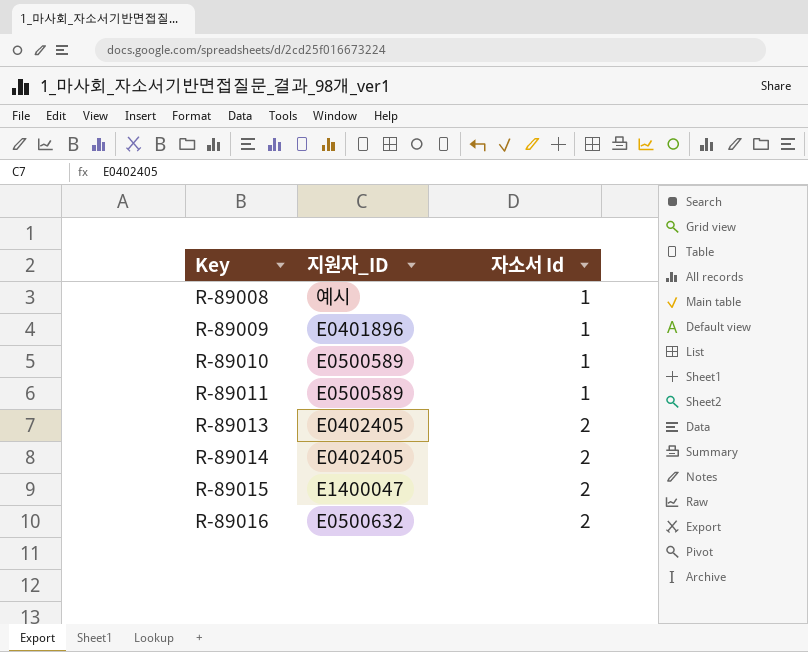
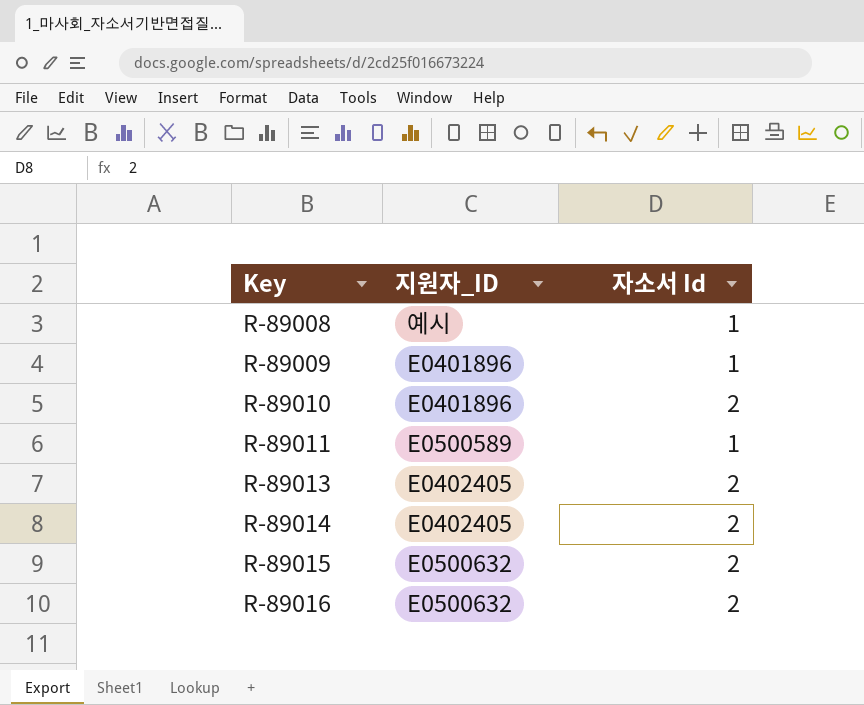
R-89010 | 지원자_ID: E0500589 -> E0401896
R-89010 | 자소서 Id: 1 -> 2
R-89015 | 지원자_ID: E1400047 -> E0500632

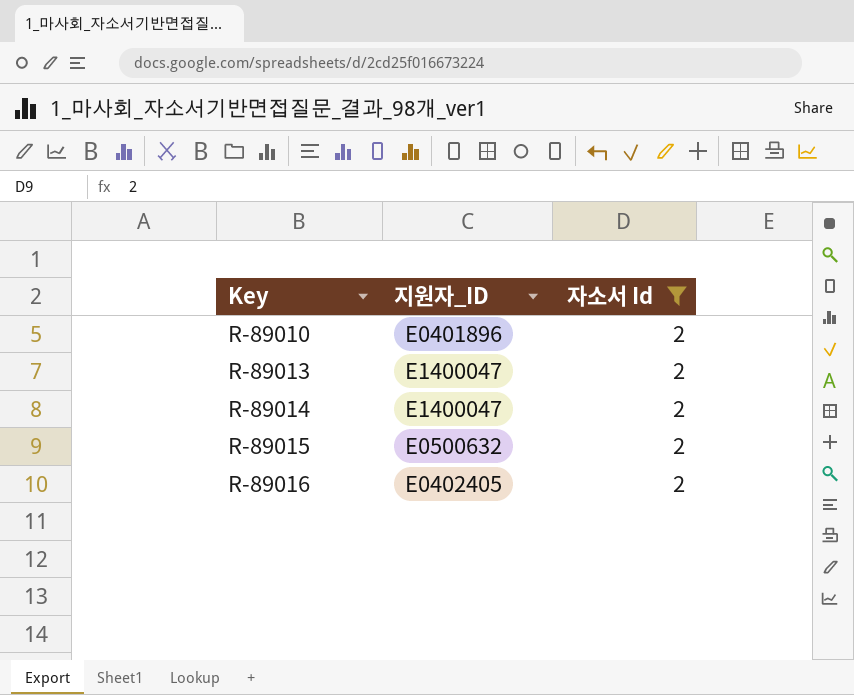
filter: none -> 자소서 Id = 2
R-89013 | 지원자_ID: E0402405 -> E1400047
R-89014 | 지원자_ID: E0402405 -> E1400047
R-89016 | 지원자_ID: E0500632 -> E0402405

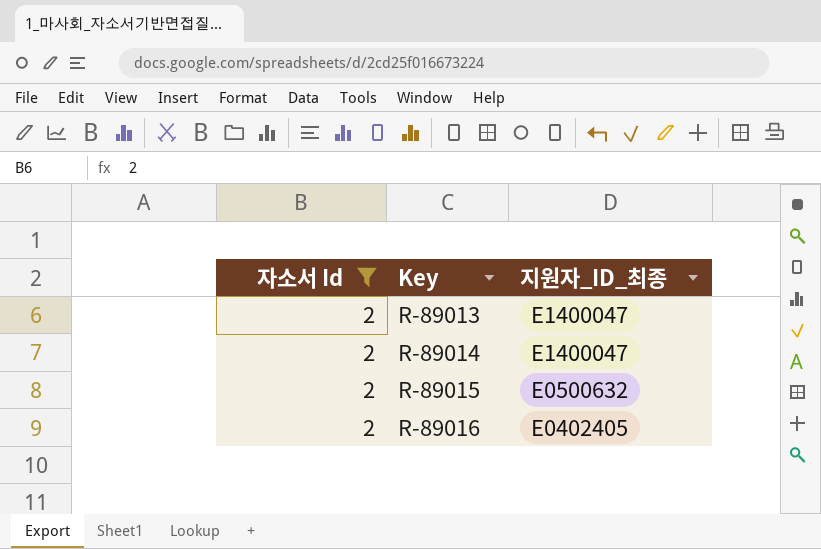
column 자소서 Id | position: 3 -> 1
column name: 지원자_ID -> 지원자_ID_최종
row R-89010: E0401896 | 2 -> none

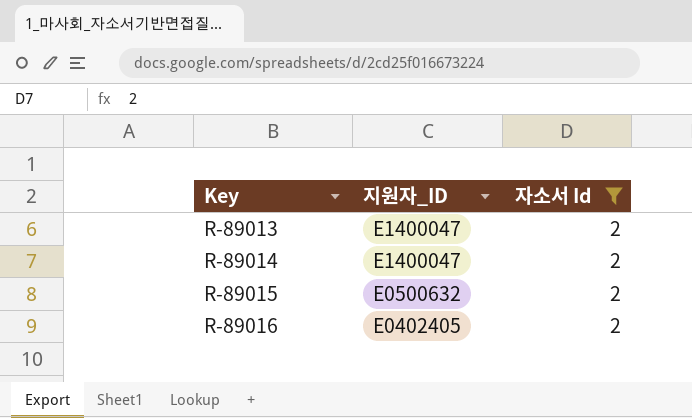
column name: 지원자_ID_최종 -> 지원자_ID
column 자소서 Id | position: 1 -> 3

